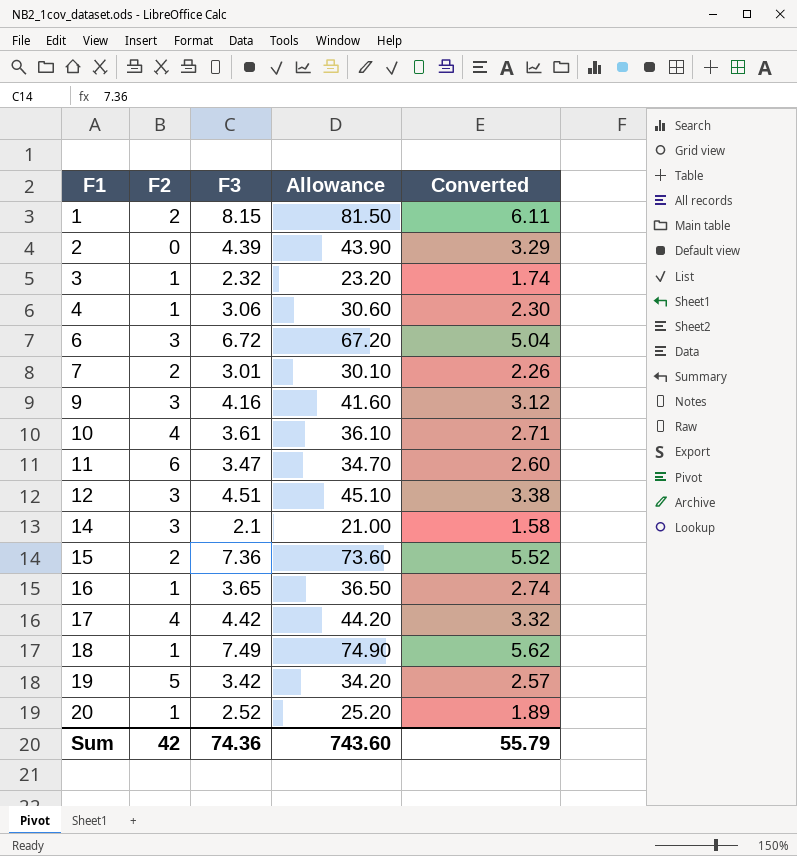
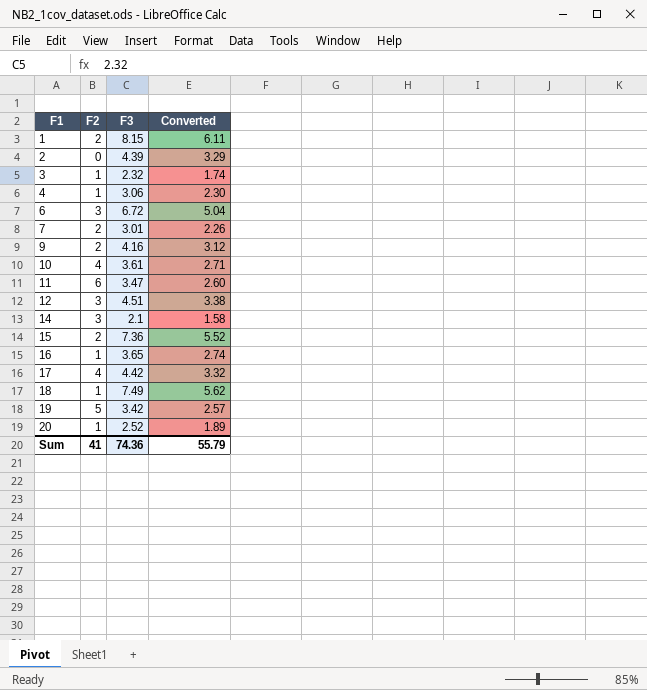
column Allowance | formula: [F3] * 10 -> none
9 | F2: 3 -> 2
Sum | F2: 42 -> 41

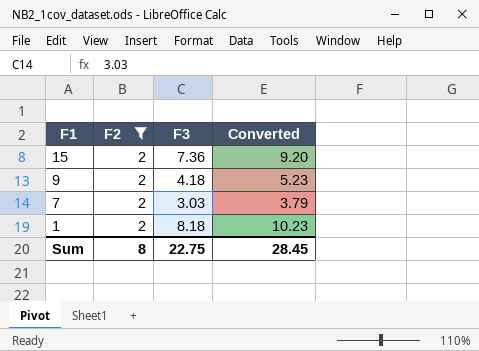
filter: none -> F2 = 2
row order: F1 ascending -> F1 descending
column Converted | formula: [F3] * 0.75 -> [F3] * 1.25
9 | F3: 4.16 -> 4.18
7 | F3: 3.01 -> 3.03
1 | F3: 8.15 -> 8.18
Sum | F2: 41 -> 8
Sum | F3: 74.36 -> 22.75
Sum | Converted: 55.79 -> 28.45

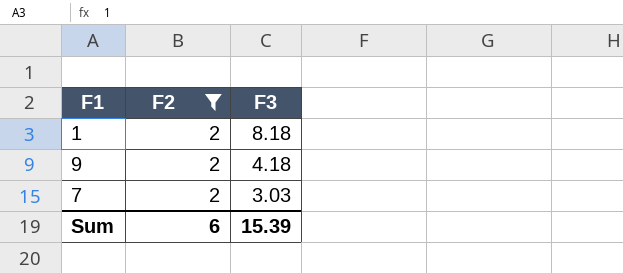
row order: F1 descending -> F3 descending
column Converted | formula: [F3] * 1.25 -> none
row 15: 2 | 7.36 | 9.20 -> none
Sum | F2: 8 -> 6
Sum | F3: 22.75 -> 15.39

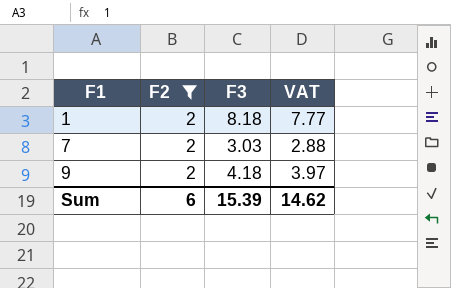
row order: F3 descending -> F1 ascending
column VAT | formula: none -> [F3] * 0.95

